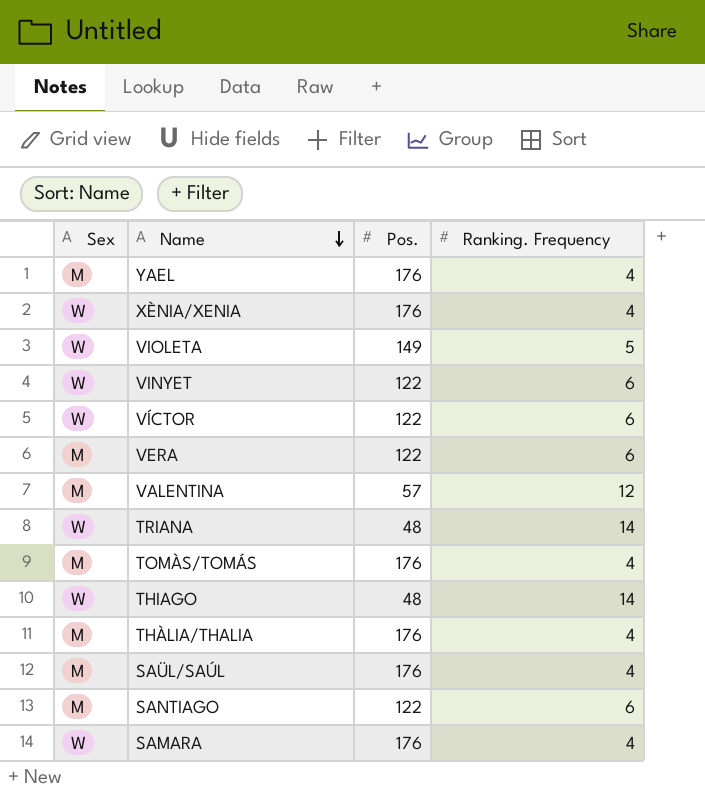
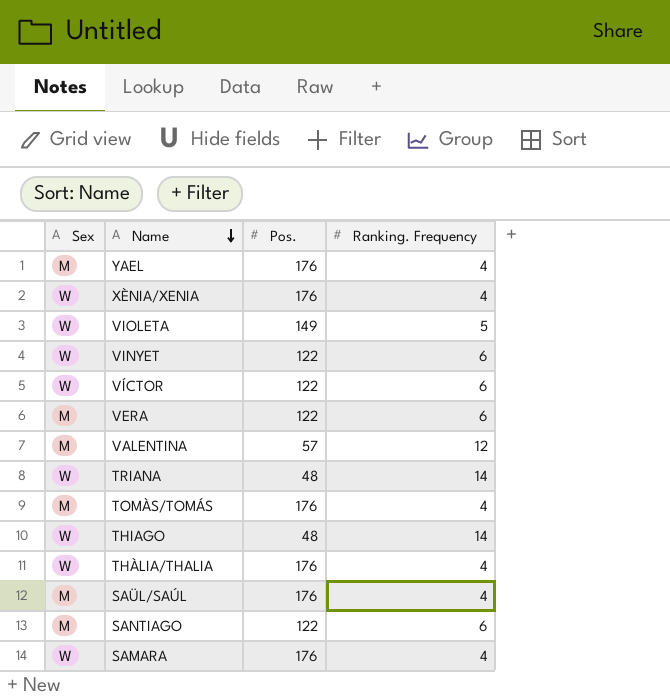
THÀLIA/THALIA | Sex: M -> W

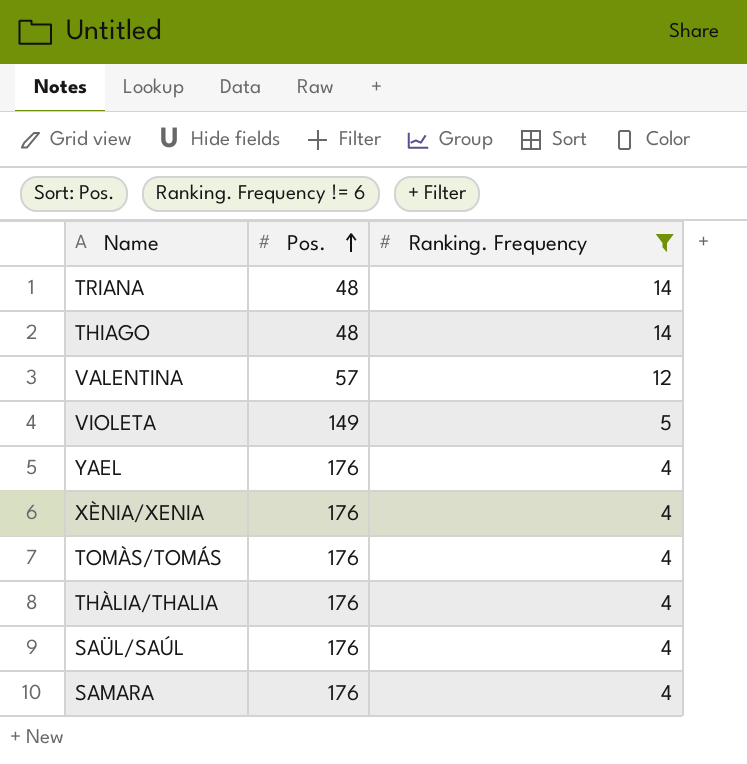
filter: none -> Ranking. Frequency != 6
row order: Name descending -> Pos. ascending
column Sex | position: 1 -> none

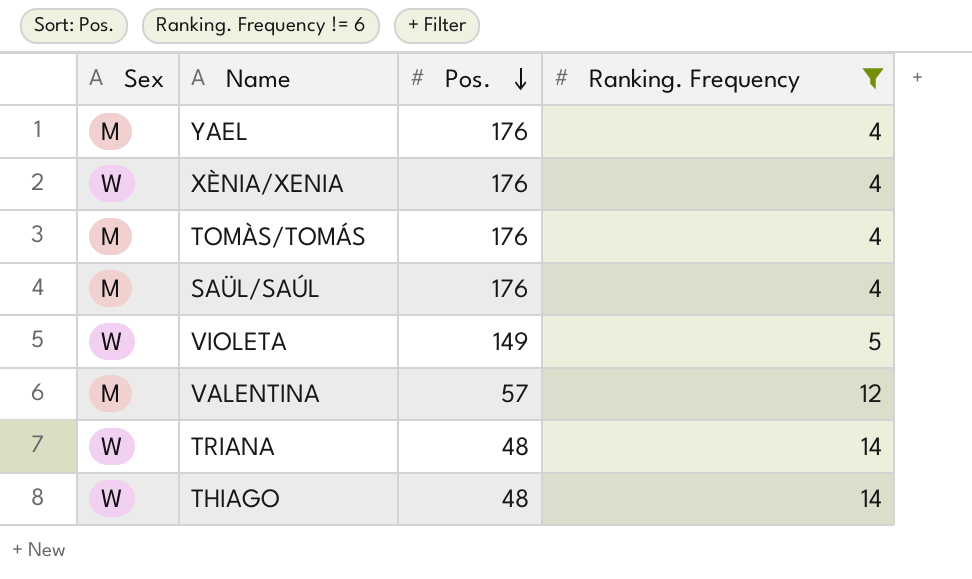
row order: Pos. ascending -> Pos. descending
column Sex | position: none -> 1
row THÀLIA/THALIA: 176 | 4 -> none
row SAMARA: 176 | 4 -> none

